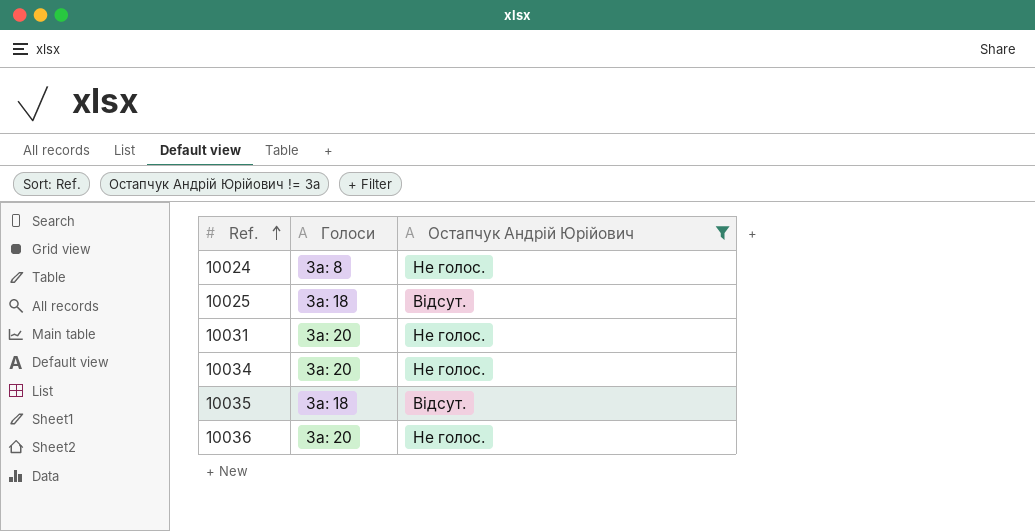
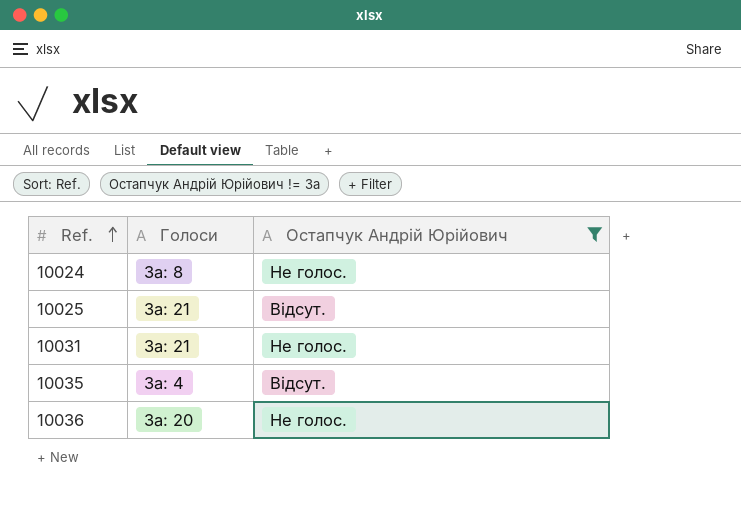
row 10034: За: 20 | Не голос. -> none
10025 | Голоси: За: 18 -> За: 21
10031 | Голоси: За: 20 -> За: 21
10035 | Голоси: За: 18 -> За: 4

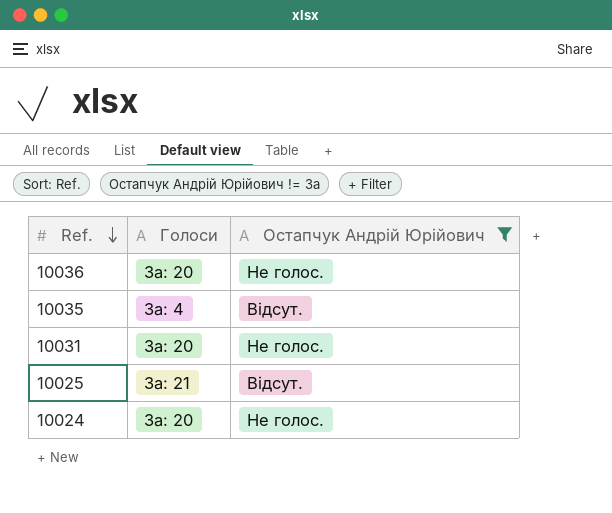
row order: Ref. ascending -> Ref. descending
10031 | Голоси: За: 21 -> За: 20
10024 | Голоси: За: 8 -> За: 20

